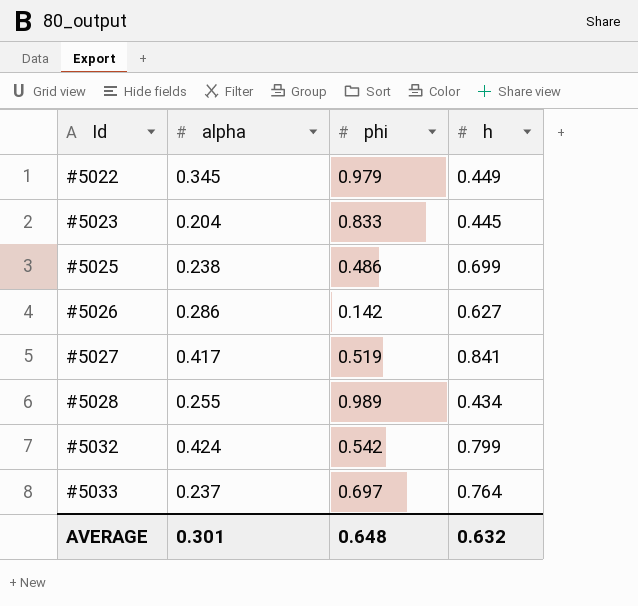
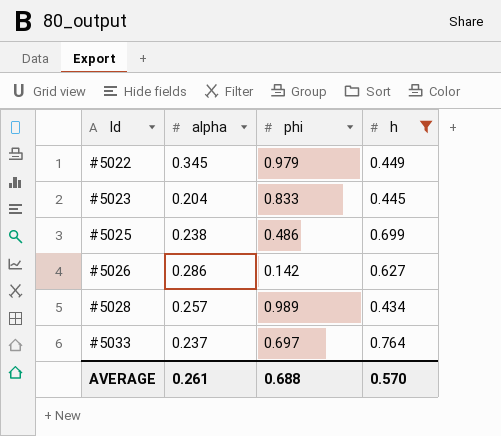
filter: none -> h <= 0.764
#5028 | alpha: 0.255 -> 0.257
AVERAGE | alpha: 0.301 -> 0.261
AVERAGE | phi: 0.648 -> 0.688
AVERAGE | h: 0.632 -> 0.570

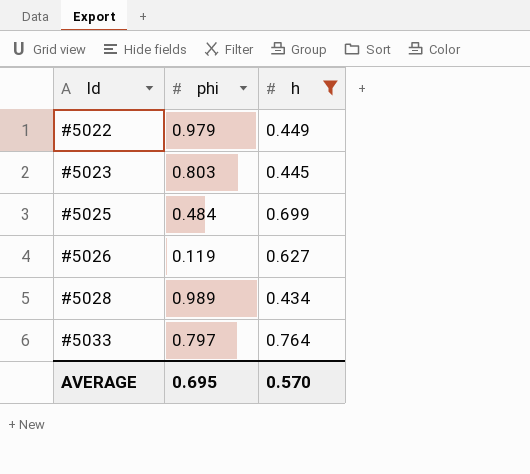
column alpha | position: 2 -> none
#5023 | phi: 0.833 -> 0.803
#5025 | phi: 0.486 -> 0.484
#5026 | phi: 0.142 -> 0.119
#5033 | phi: 0.697 -> 0.797
AVERAGE | phi: 0.688 -> 0.695

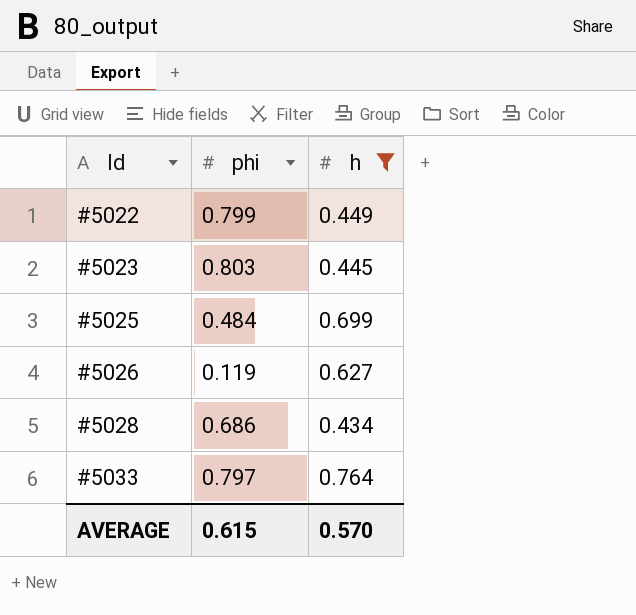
#5022 | phi: 0.979 -> 0.799
#5028 | phi: 0.989 -> 0.686
AVERAGE | phi: 0.695 -> 0.615

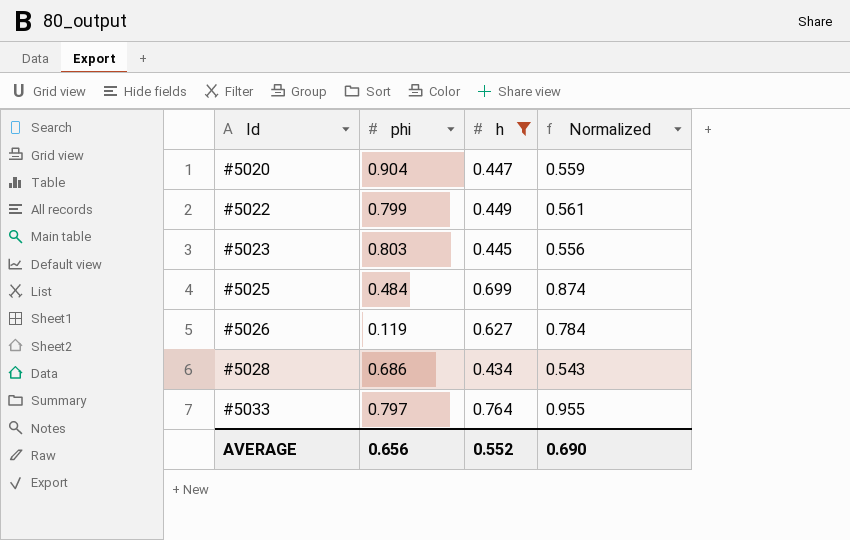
column Normalized | formula: none -> [h] * 1.25
row #5020: none -> 0.904 | 0.447 | 0.559
AVERAGE | phi: 0.615 -> 0.656
AVERAGE | h: 0.570 -> 0.552

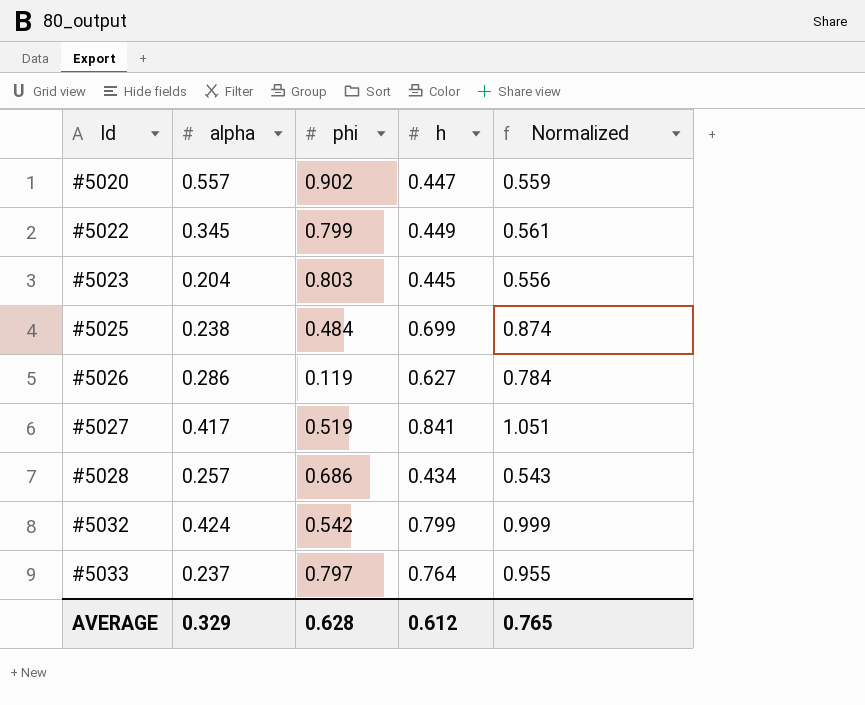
filter: h <= 0.764 -> none
column alpha | position: none -> 2
#5020 | phi: 0.904 -> 0.902
AVERAGE | phi: 0.656 -> 0.628
AVERAGE | h: 0.552 -> 0.612
AVERAGE | Normalized: 0.690 -> 0.765

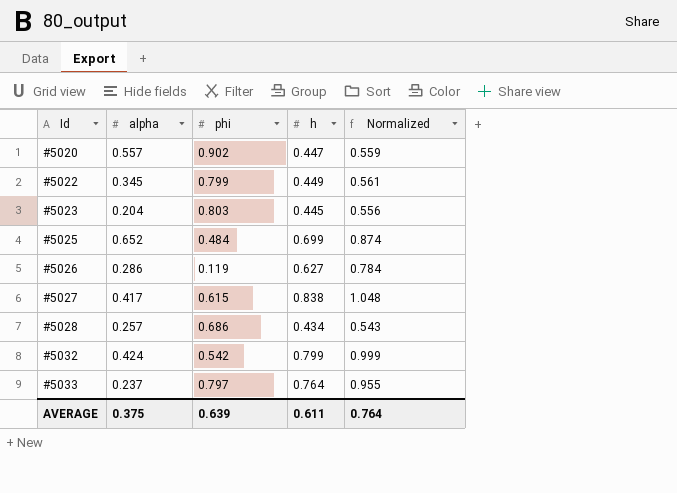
#5025 | alpha: 0.238 -> 0.652
#5027 | phi: 0.519 -> 0.615
#5027 | h: 0.841 -> 0.838
#5027 | Normalized: 1.051 -> 1.048
AVERAGE | alpha: 0.329 -> 0.375
AVERAGE | phi: 0.628 -> 0.639
AVERAGE | h: 0.612 -> 0.611
AVERAGE | Normalized: 0.765 -> 0.764

